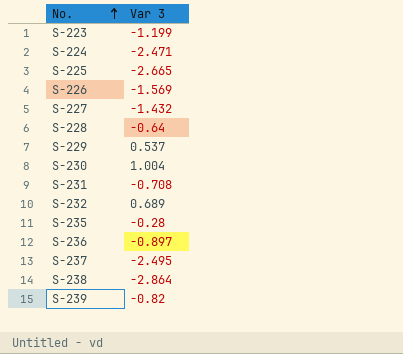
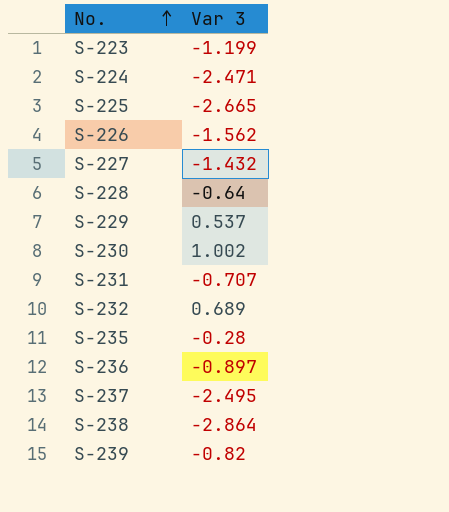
S-226 | Var 3: -1.569 -> -1.562
S-230 | Var 3: 1.004 -> 1.002
S-231 | Var 3: -0.708 -> -0.707

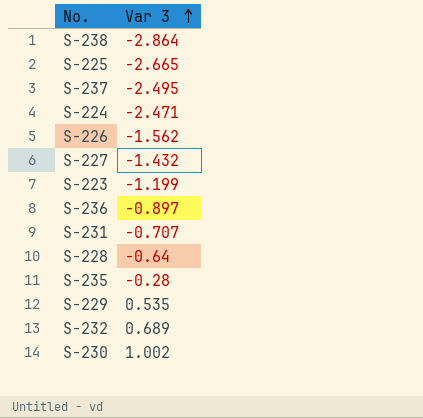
row order: No. ascending -> Var 3 ascending
row S-239: -0.82 -> none
S-229 | Var 3: 0.537 -> 0.535

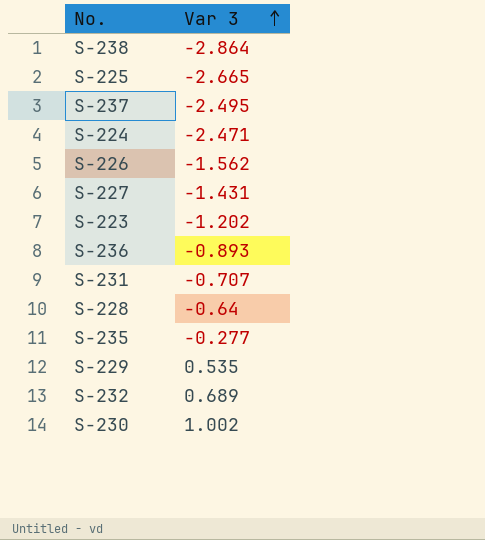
S-227 | Var 3: -1.432 -> -1.431
S-223 | Var 3: -1.199 -> -1.202
S-236 | Var 3: -0.897 -> -0.893
S-235 | Var 3: -0.28 -> -0.277

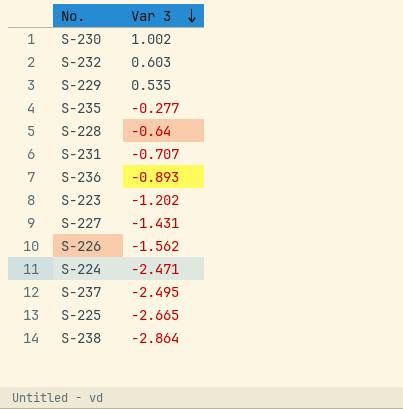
row order: Var 3 ascending -> Var 3 descending
S-232 | Var 3: 0.689 -> 0.603

